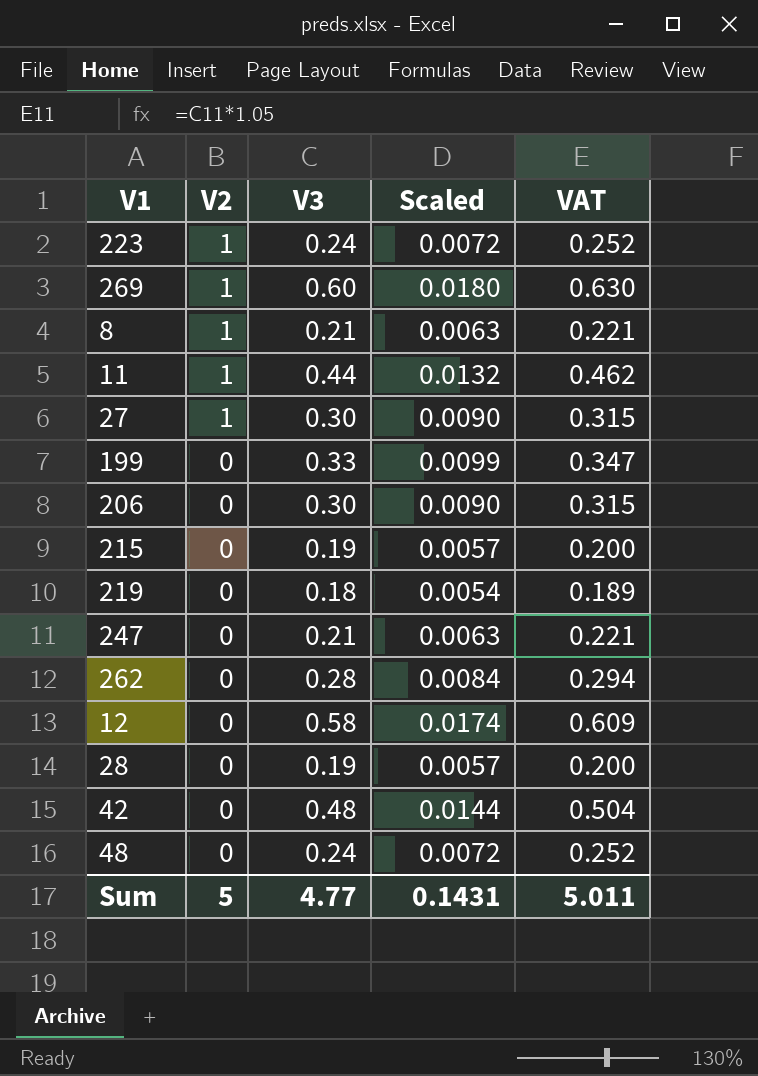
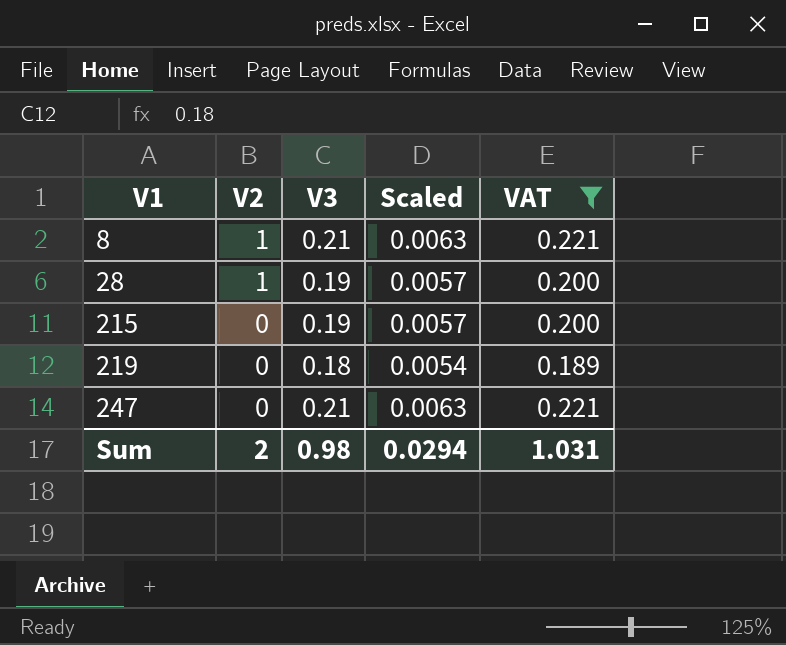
filter: none -> VAT <= 0.221
row order: V2 descending -> V1 ascending
28 | V2: 0 -> 1
Sum | V2: 5 -> 2
Sum | V3: 4.77 -> 0.98
Sum | Scaled: 0.1431 -> 0.0294
Sum | VAT: 5.011 -> 1.031

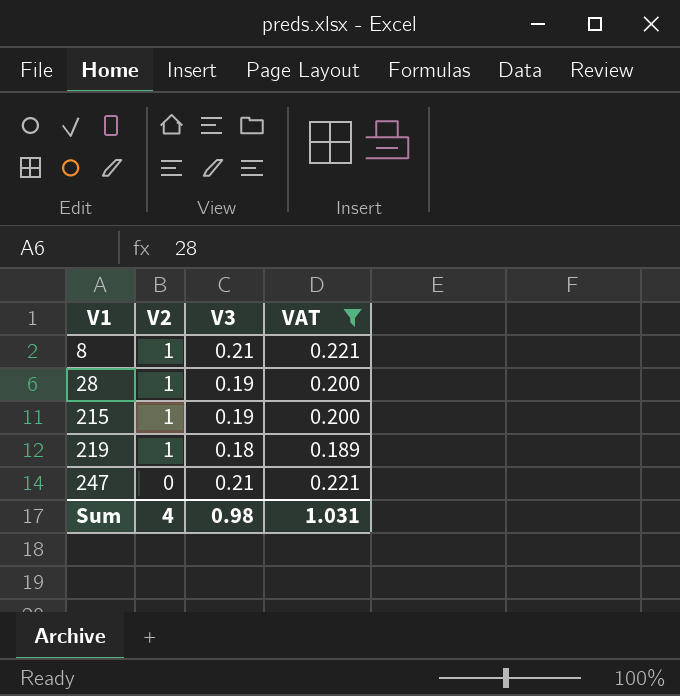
column Scaled | formula: [V3] * 0.03 -> none
215 | V2: 0 -> 1
219 | V2: 0 -> 1
Sum | V2: 2 -> 4

